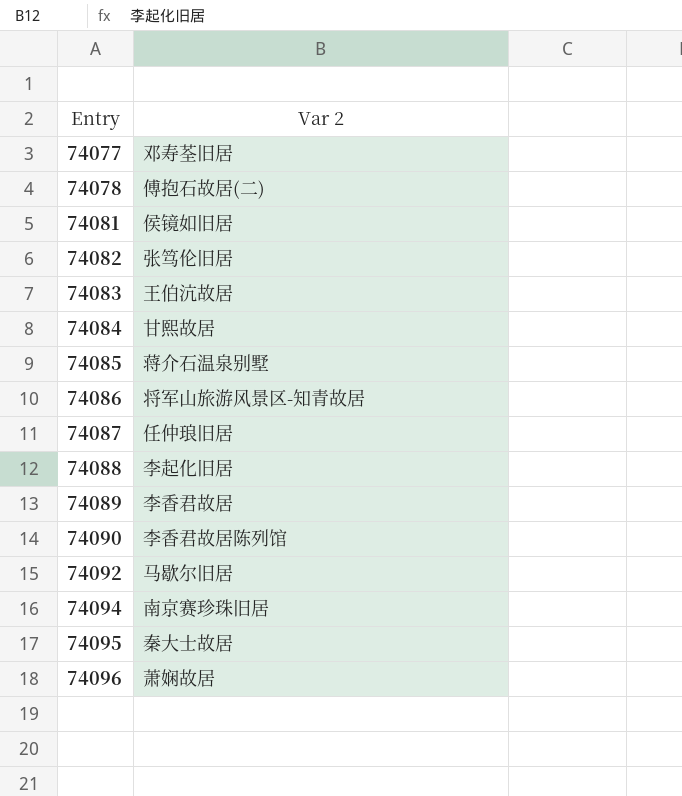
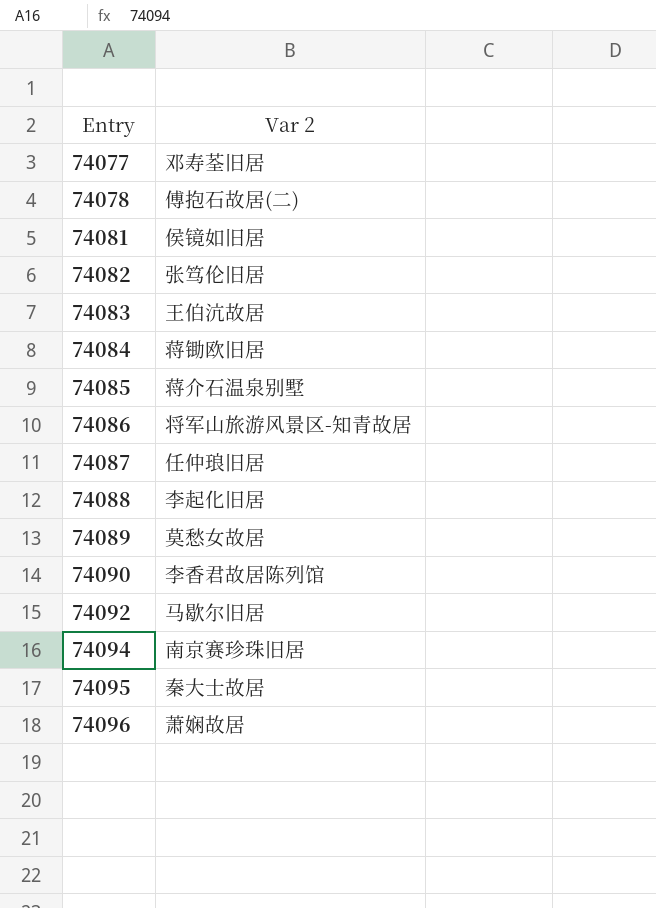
74084 | Var 2: 甘熙故居 -> 蒋锄欧旧居
74089 | Var 2: 李香君故居 -> 莫愁女故居

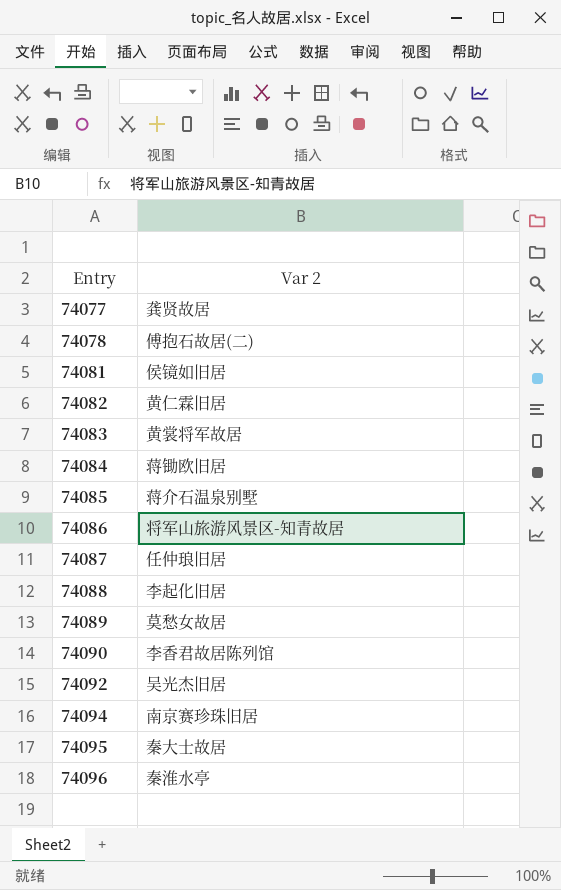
74077 | Var 2: 邓寿荃旧居 -> 龚贤故居
74082 | Var 2: 张笃伦旧居 -> 黄仁霖旧居
74083 | Var 2: 王伯沆故居 -> 黄裳将军故居
74092 | Var 2: 马歇尔旧居 -> 吴光杰旧居
74096 | Var 2: 萧娴故居 -> 秦淮水亭

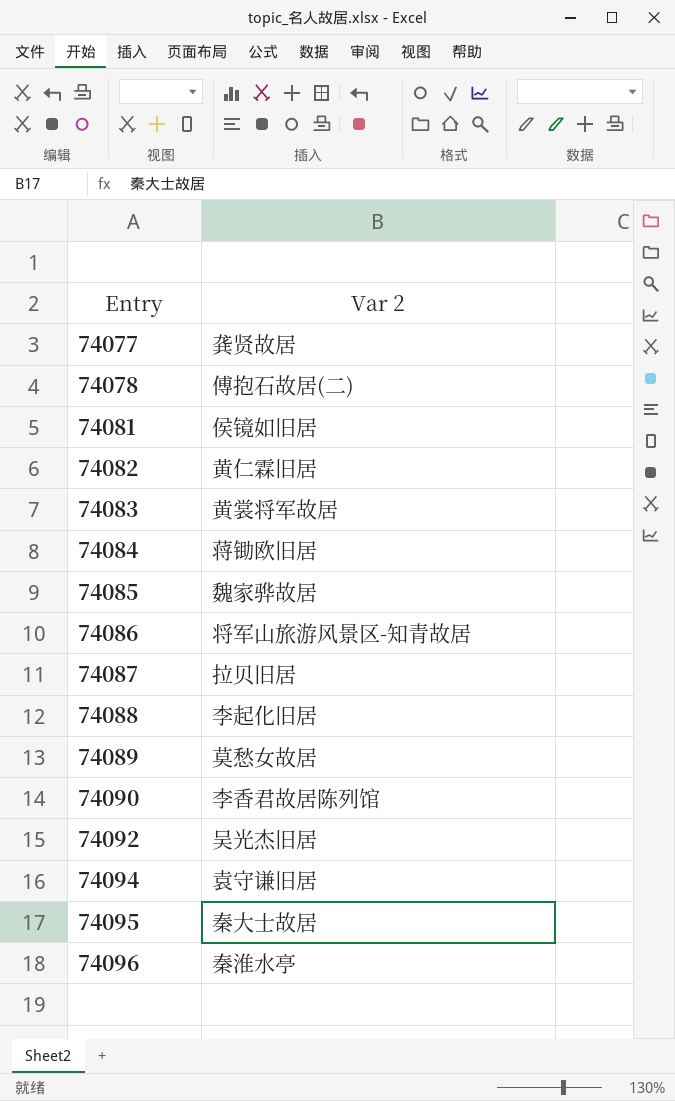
74085 | Var 2: 蒋介石温泉别墅 -> 魏家骅故居
74087 | Var 2: 任仲琅旧居 -> 拉贝旧居
74094 | Var 2: 南京赛珍珠旧居 -> 袁守谦旧居

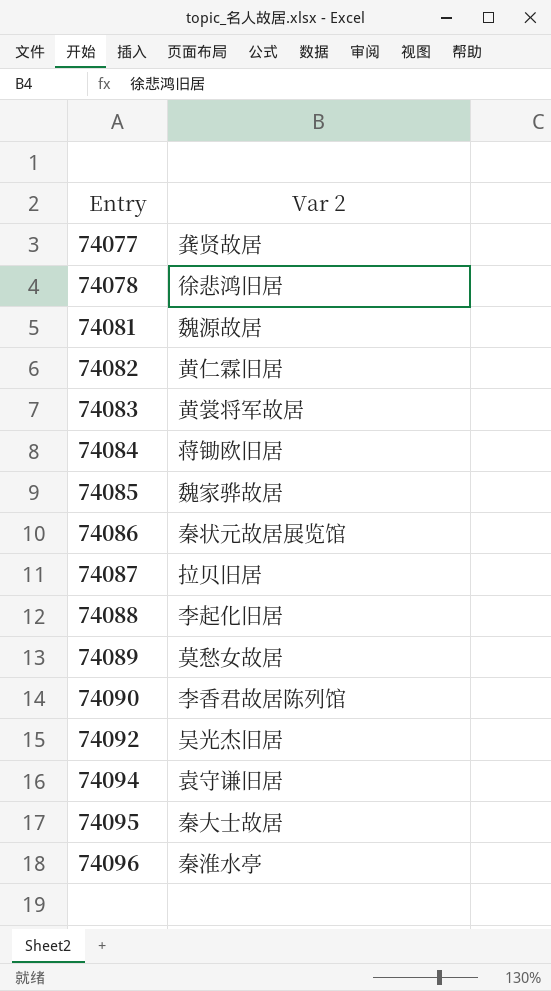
74078 | Var 2: 傅抱石故居(二) -> 徐悲鸿旧居
74081 | Var 2: 侯镜如旧居 -> 魏源故居
74086 | Var 2: 将军山旅游风景区-知青故居 -> 秦状元故居展览馆

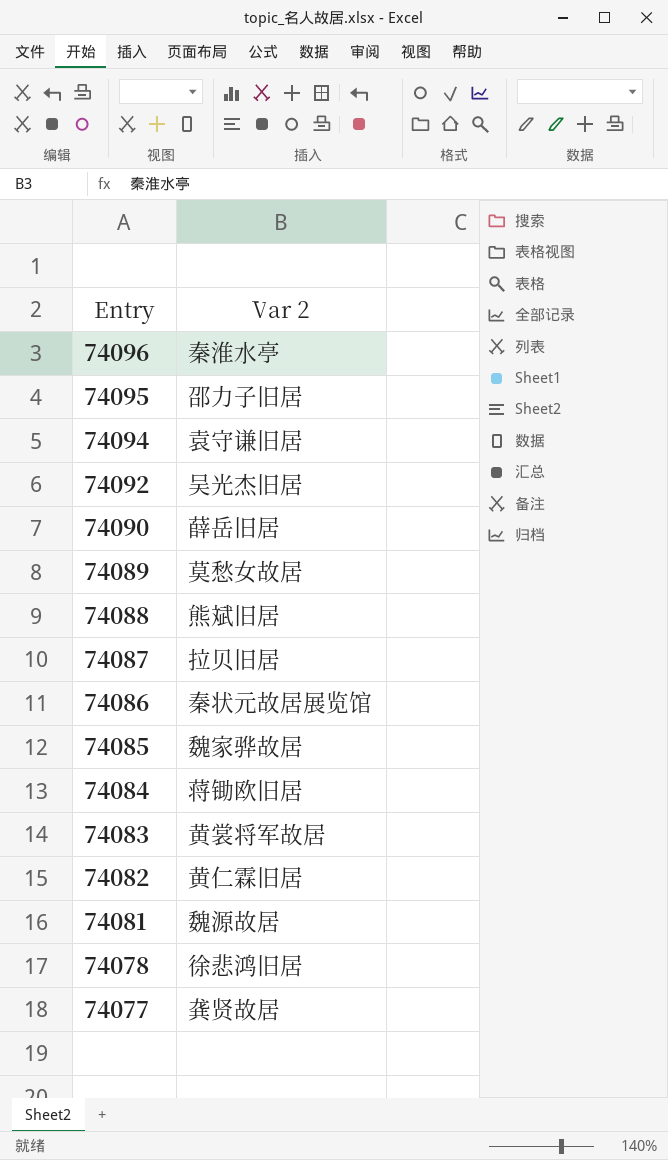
row order: Entry ascending -> Entry descending
74095 | Var 2: 秦大士故居 -> 邵力子旧居
74090 | Var 2: 李香君故居陈列馆 -> 薛岳旧居
74088 | Var 2: 李起化旧居 -> 熊斌旧居

